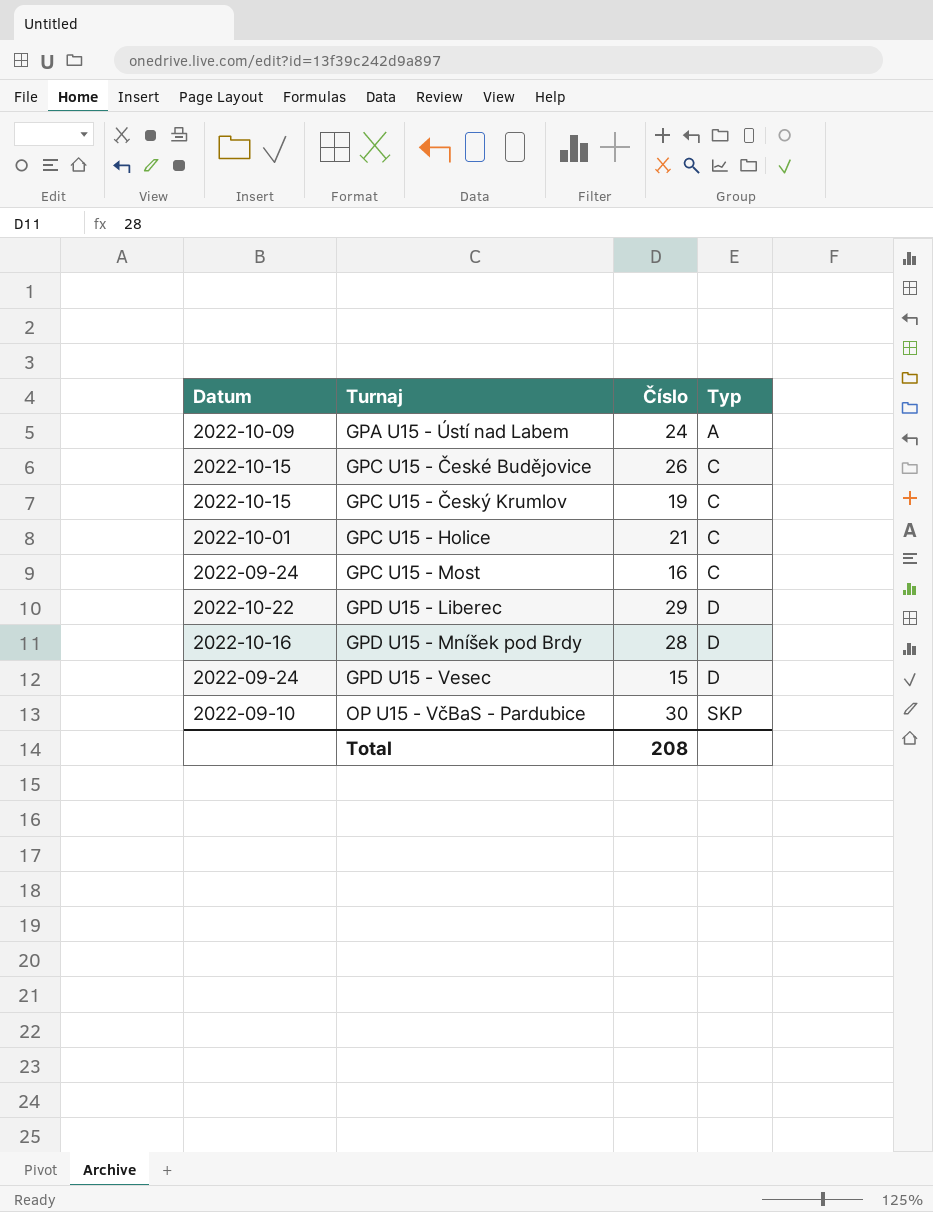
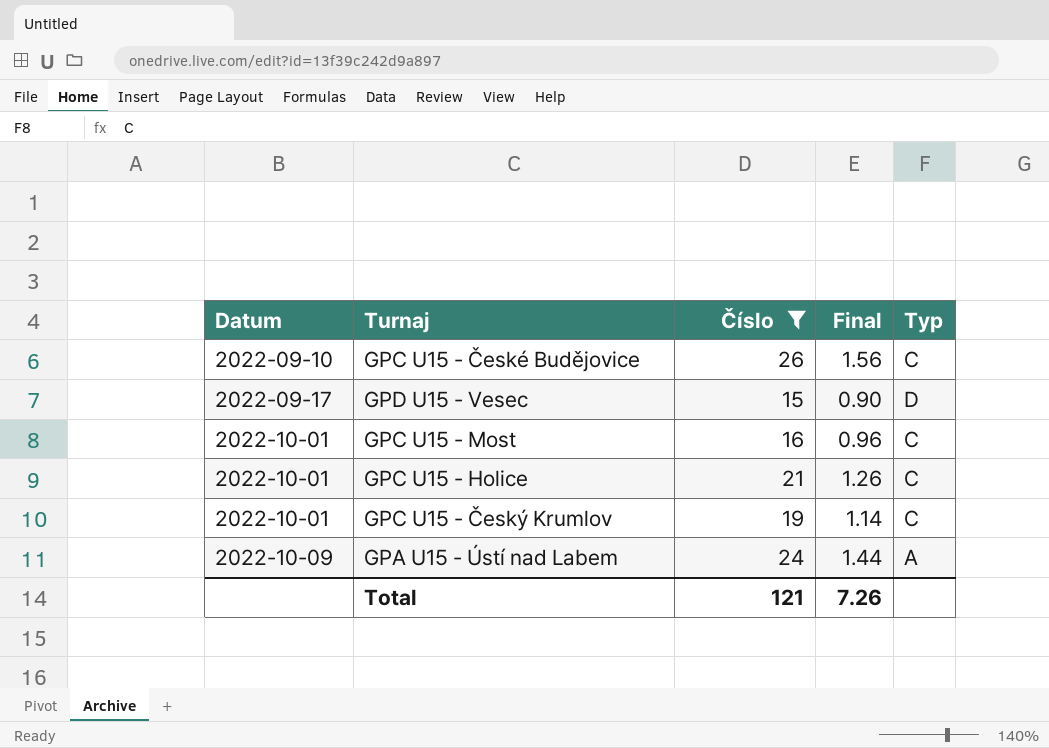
filter: none -> Číslo <= 26
row order: Turnaj ascending -> Datum ascending
column Final | formula: none -> [Číslo] * 0.06
GPC U15 - České Budějovice | Datum: 2022-10-15 -> 2022-09-10
GPD U15 - Vesec | Datum: 2022-09-24 -> 2022-09-17
GPC U15 - Most | Datum: 2022-09-24 -> 2022-10-01
GPC U15 - Český Krumlov | Datum: 2022-10-15 -> 2022-10-01
Total | Číslo: 208 -> 121

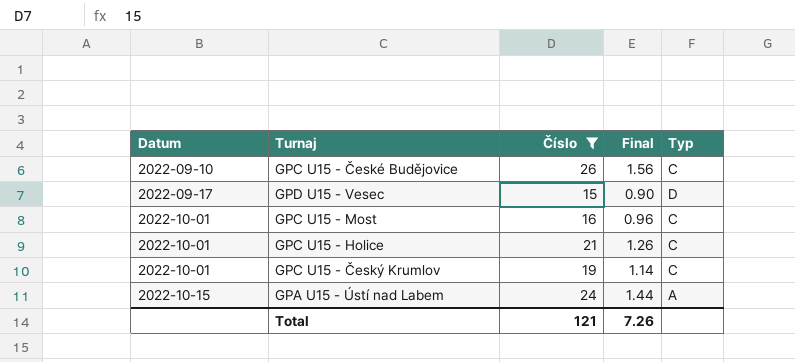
GPA U15 - Ústí nad Labem | Datum: 2022-10-09 -> 2022-10-15

